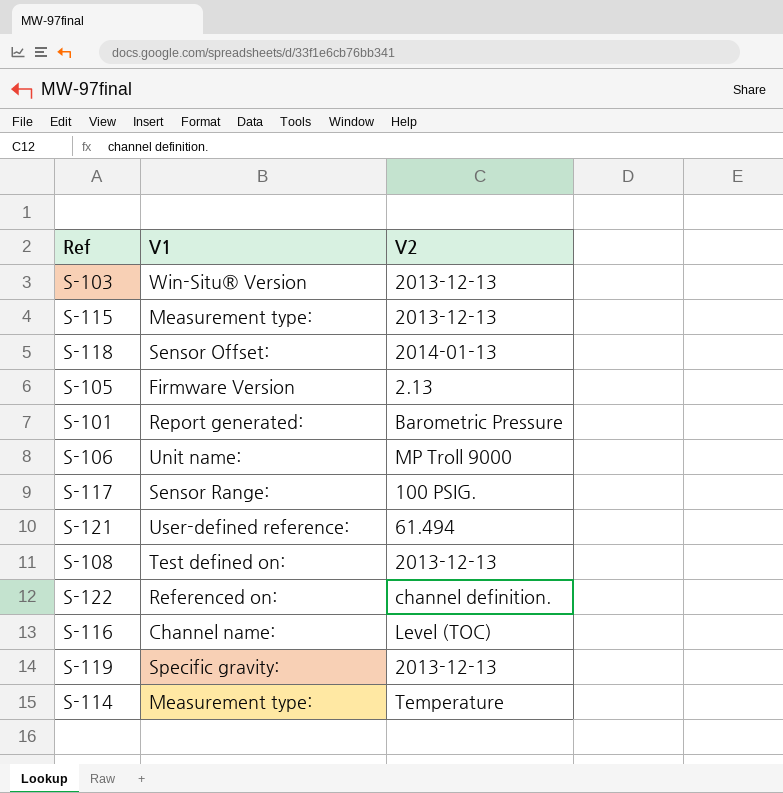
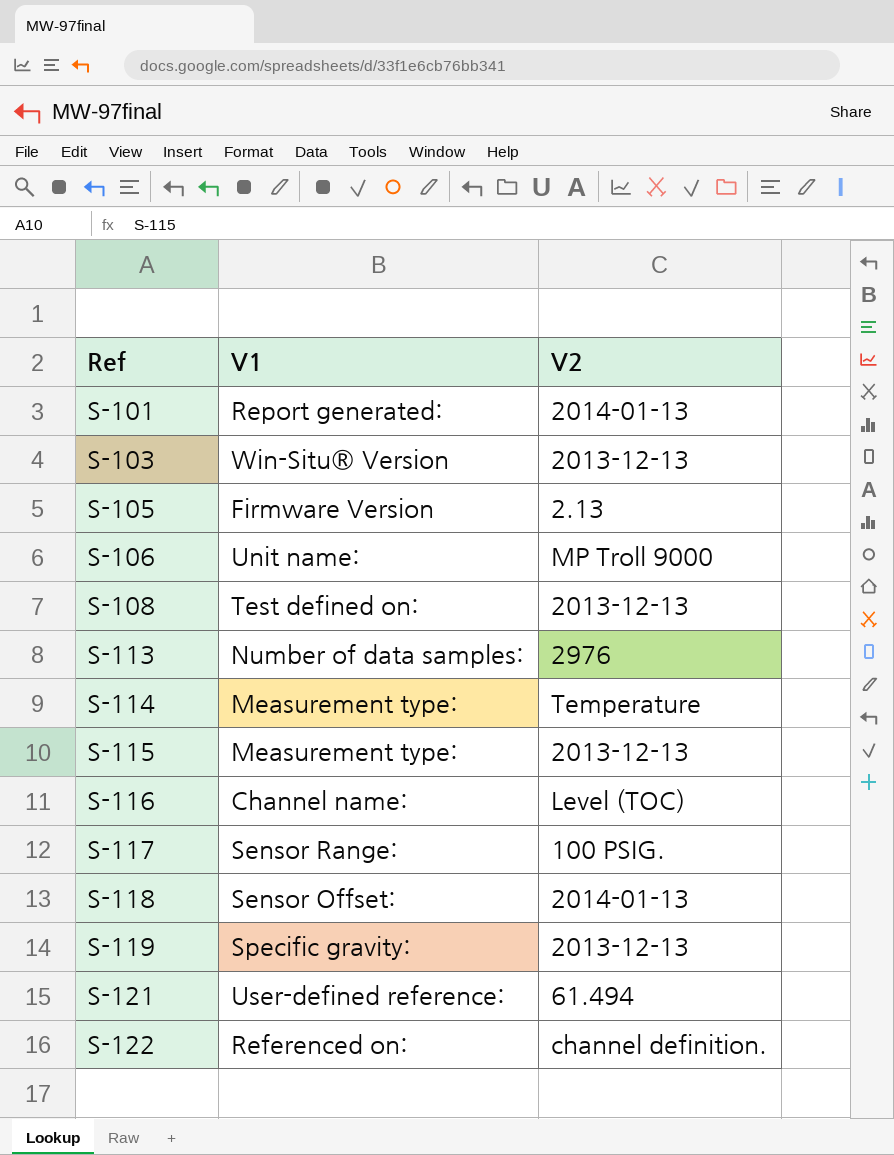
row order: none -> Ref ascending
S-101 | V2: Barometric Pressure -> 2014-01-13
row S-113: none -> Number of data samples: | 2976

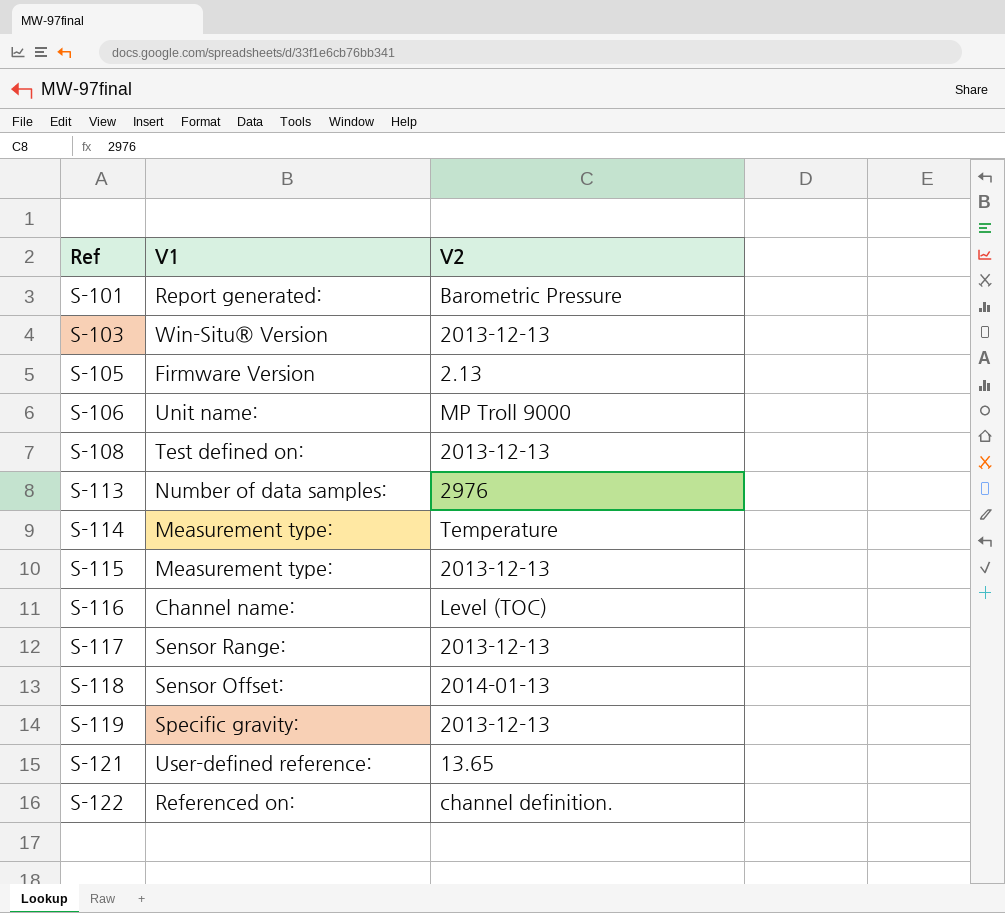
S-101 | V2: 2014-01-13 -> Barometric Pressure
S-117 | V2: 100 PSIG. -> 2013-12-13
S-121 | V2: 61.494 -> 13.65

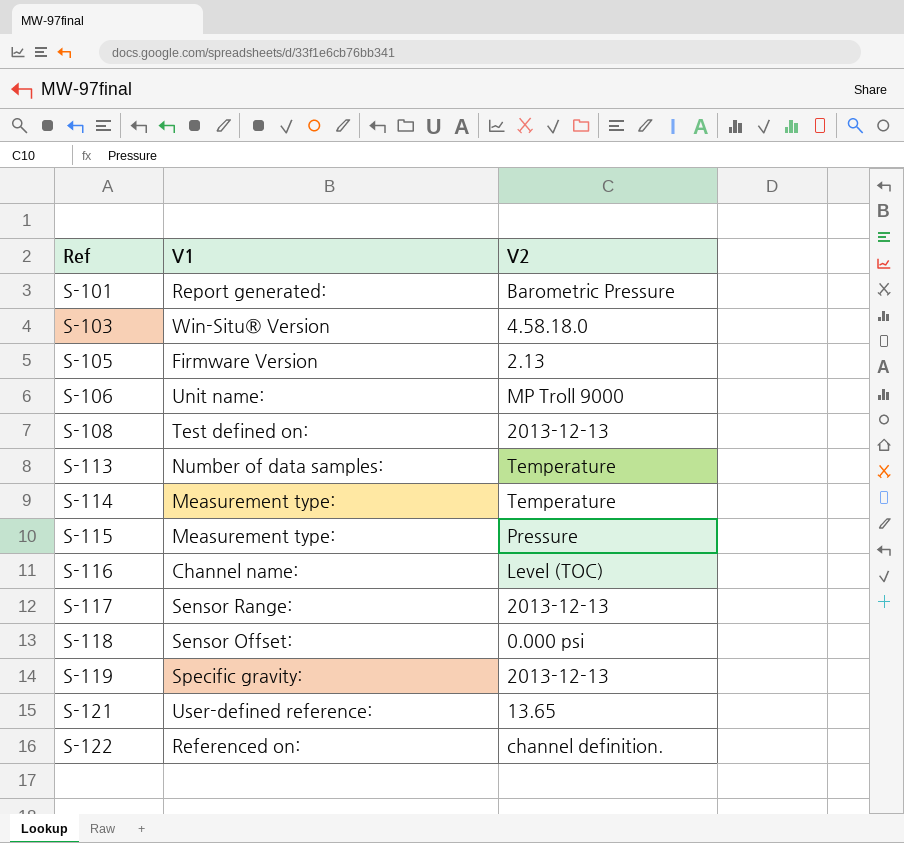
S-103 | V2: 2013-12-13 -> 4.58.18.0
S-113 | V2: 2976 -> Temperature
S-115 | V2: 2013-12-13 -> Pressure
S-118 | V2: 2014-01-13 -> 0.000 psi

